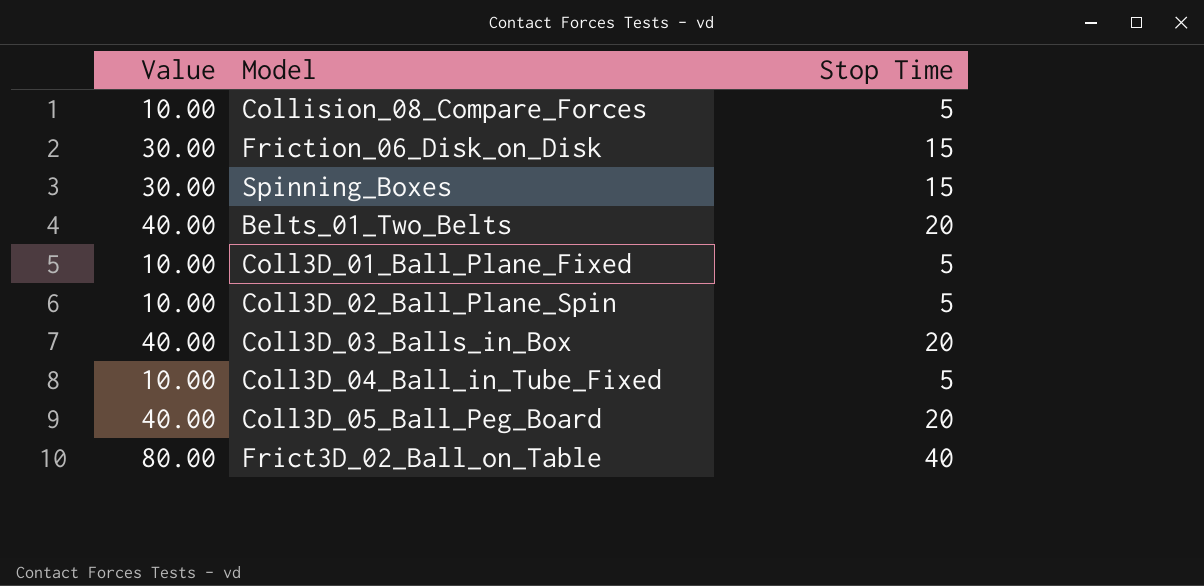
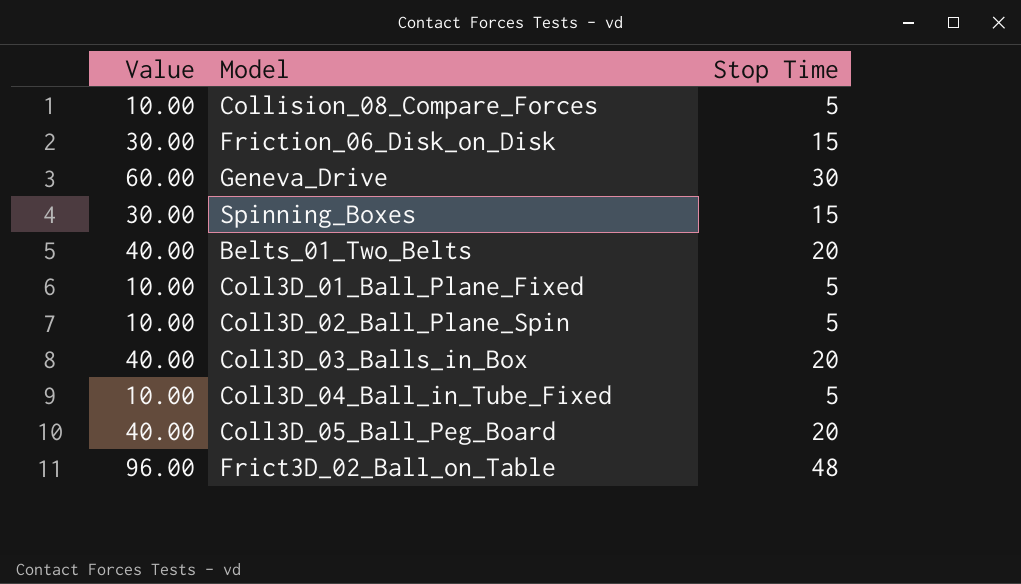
row Geneva_Drive: none -> 60.00 | 30
Frict3D_02_Ball_on_Table | Value: 80.00 -> 96.00
Frict3D_02_Ball_on_Table | Stop Time: 40 -> 48

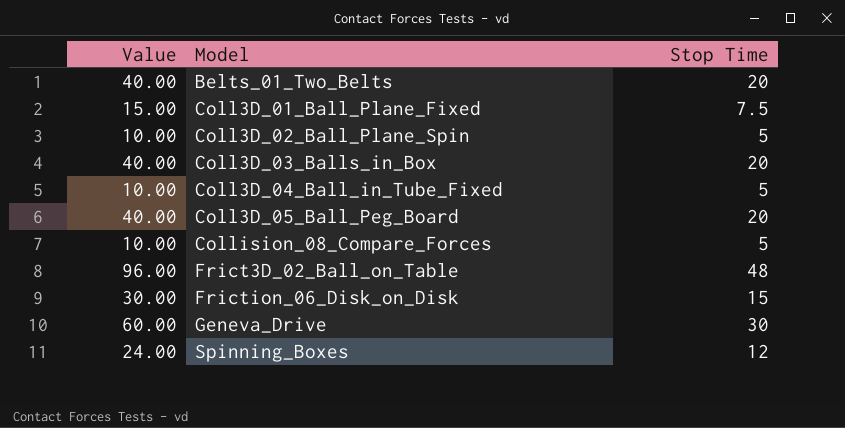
row order: none -> Model ascending
Coll3D_01_Ball_Plane_Fixed | Value: 10.00 -> 15.00
Coll3D_01_Ball_Plane_Fixed | Stop Time: 5 -> 7.5
Spinning_Boxes | Value: 30.00 -> 24.00
Spinning_Boxes | Stop Time: 15 -> 12

